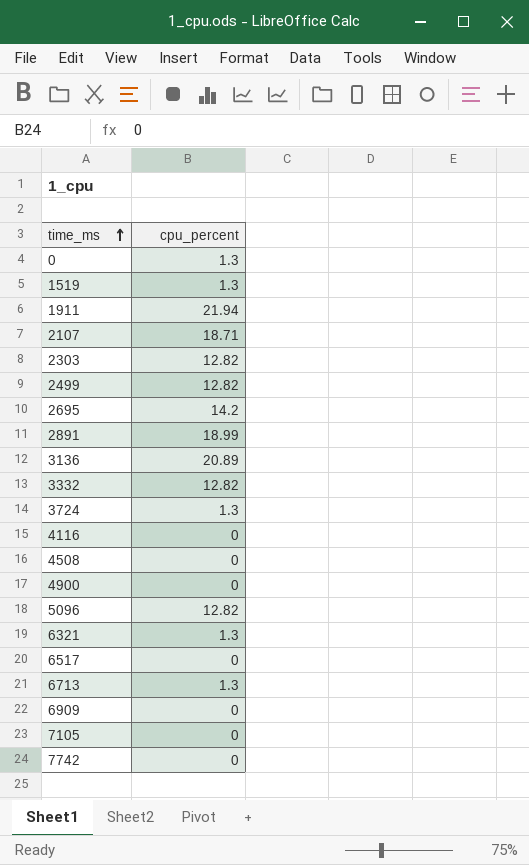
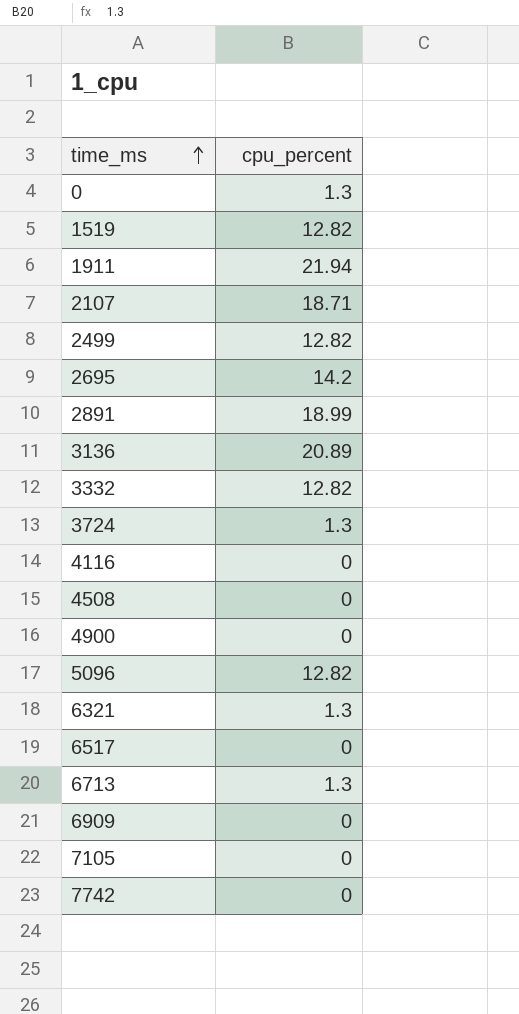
row 2303: 12.82 -> none
1519 | cpu_percent: 1.3 -> 12.82

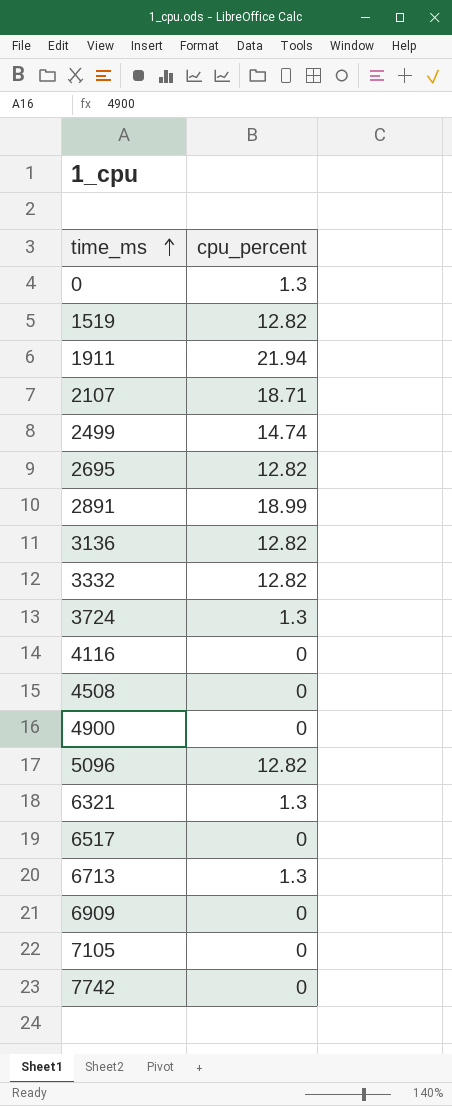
2499 | cpu_percent: 12.82 -> 14.74
2695 | cpu_percent: 14.2 -> 12.82
3136 | cpu_percent: 20.89 -> 12.82

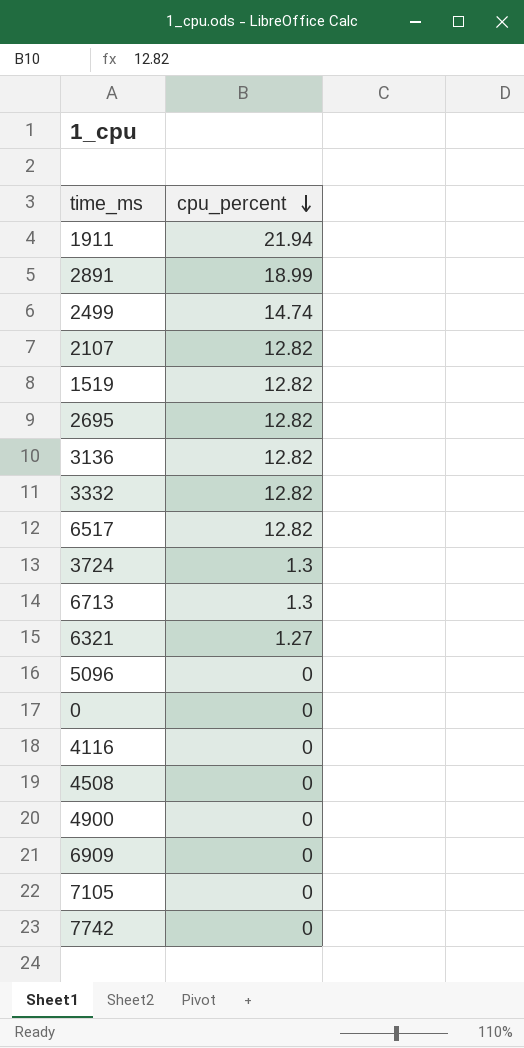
row order: time_ms ascending -> cpu_percent descending
2107 | cpu_percent: 18.71 -> 12.82
6517 | cpu_percent: 0 -> 12.82
6321 | cpu_percent: 1.3 -> 1.27
5096 | cpu_percent: 12.82 -> 0
0 | cpu_percent: 1.3 -> 0

